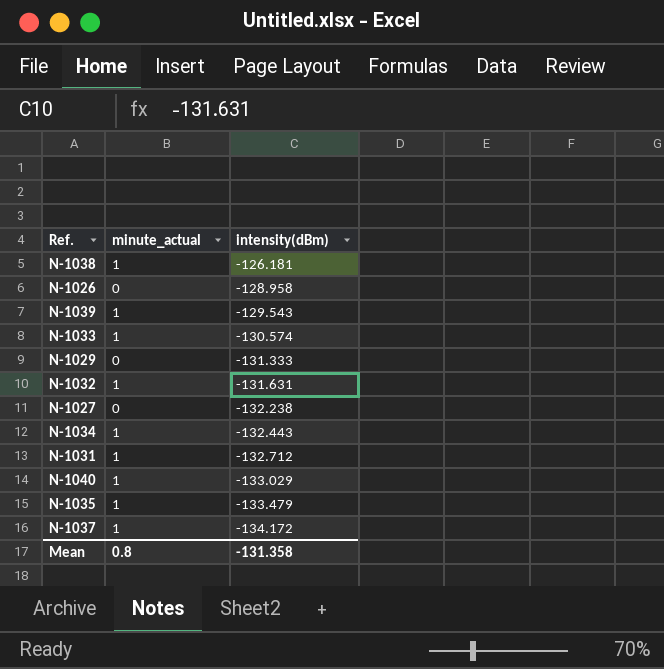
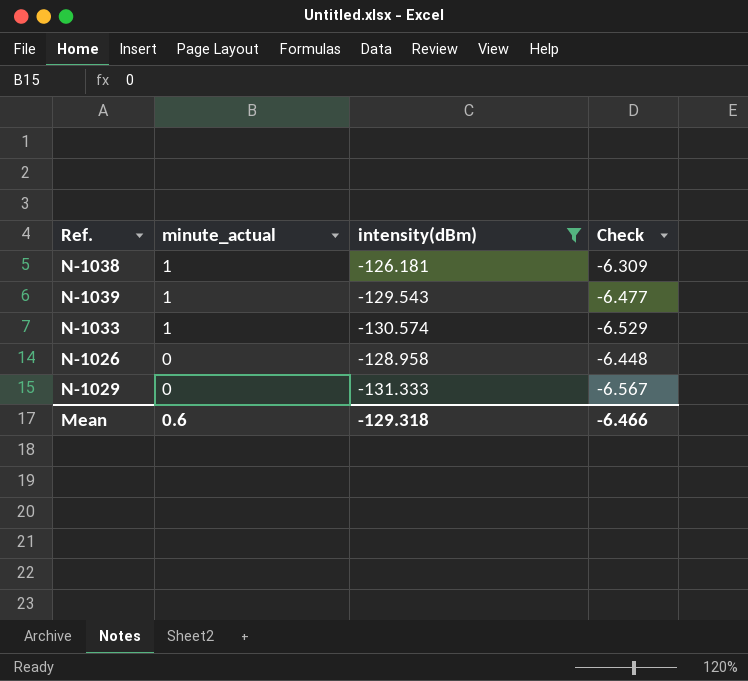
filter: none -> intensity(dBm) >= -131.333
row order: intensity(dBm) descending -> minute_actual descending
column Check | formula: none -> [intensity(dBm)] * 0.05
Mean | minute_actual: 0.8 -> 0.6
Mean | intensity(dBm): -131.358 -> -129.318

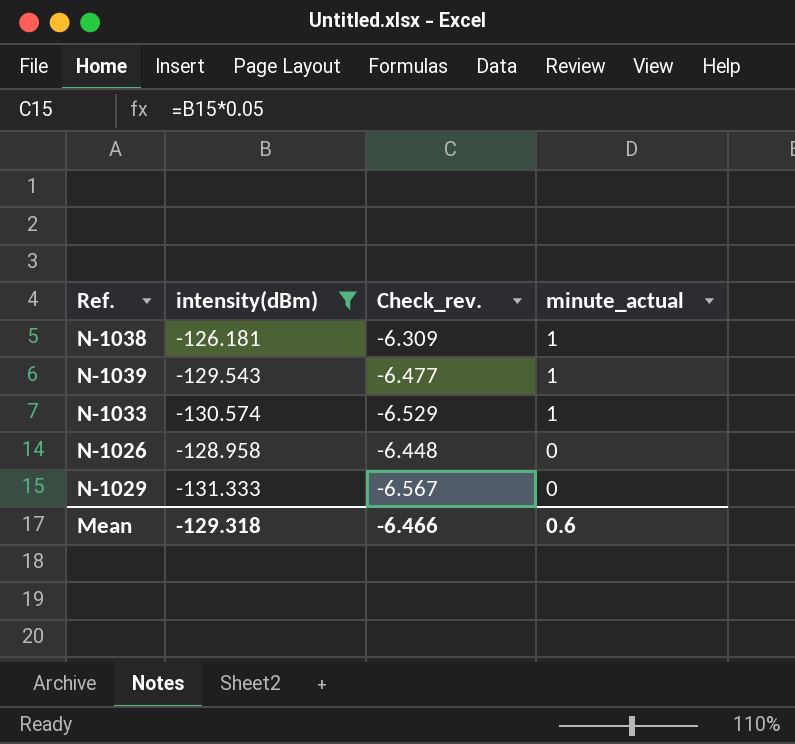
column name: Check -> Check_rev.
column minute_actual | position: 2 -> 4

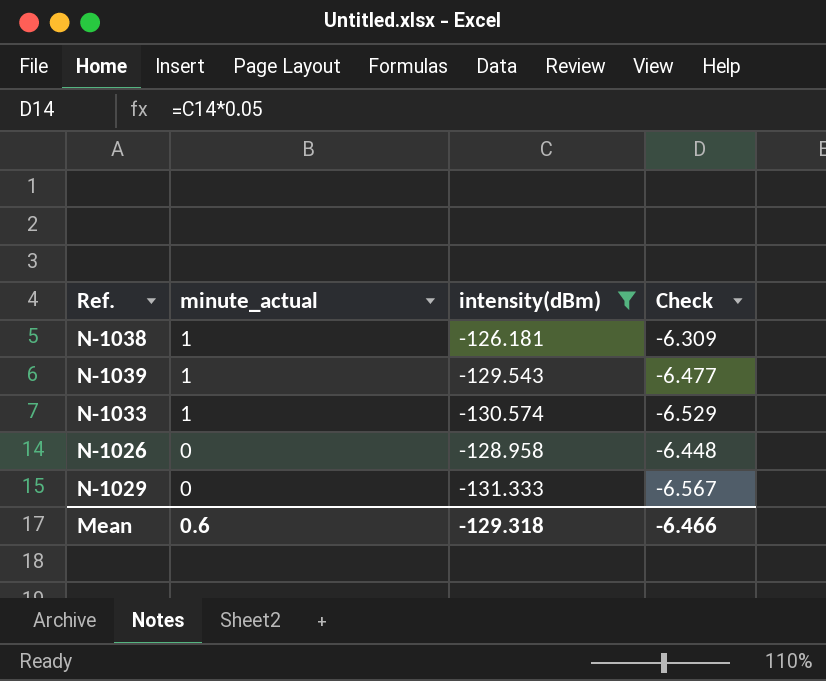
column minute_actual | position: 4 -> 2
column name: Check_rev. -> Check

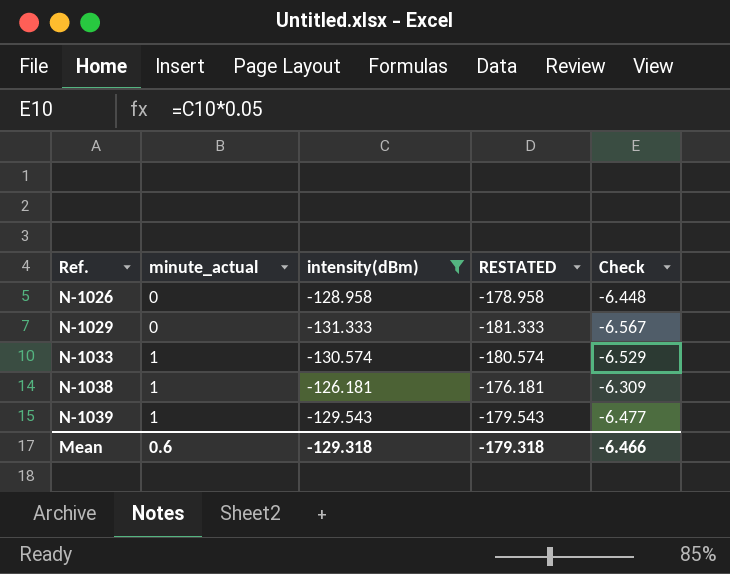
row order: minute_actual descending -> Ref. ascending
column RESTATED | formula: none -> [intensity(dBm)] - 50

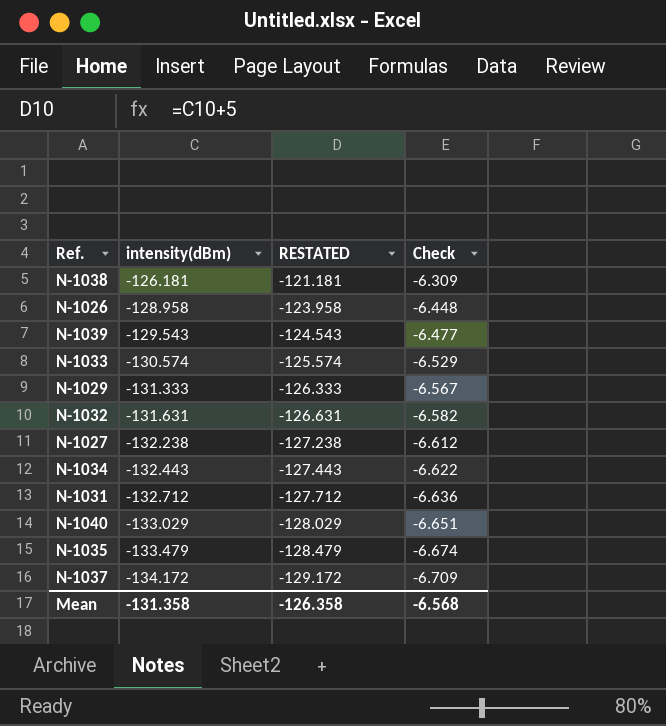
filter: intensity(dBm) >= -131.333 -> none
row order: Ref. ascending -> intensity(dBm) descending
column minute_actual | position: 2 -> none
column RESTATED | formula: [intensity(dBm)] - 50 -> [intensity(dBm)] + 5
Mean | intensity(dBm): -129.318 -> -131.358
Mean | RESTATED: -179.318 -> -126.358
Mean | Check: -6.466 -> -6.568

